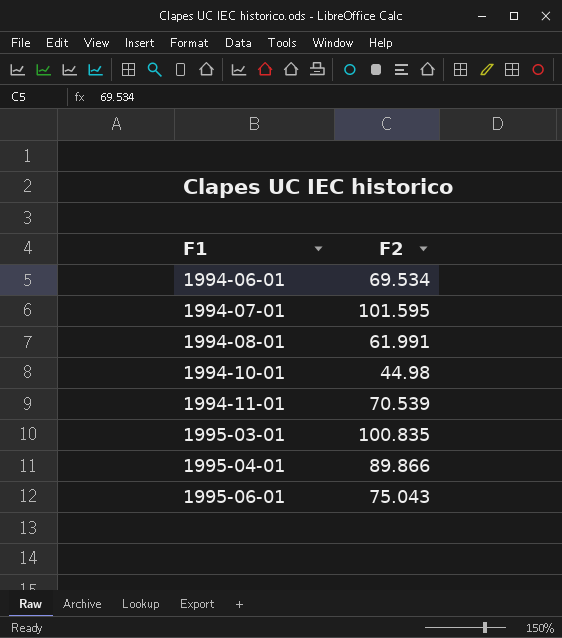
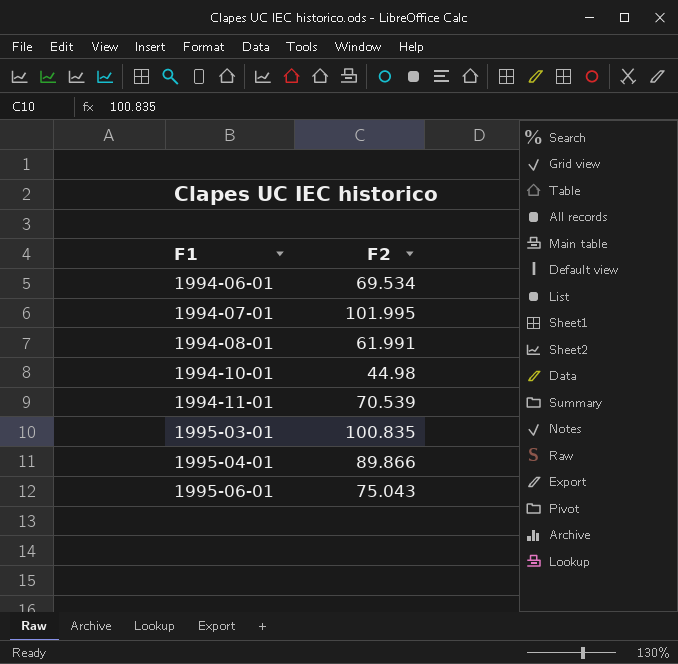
1994-07-01 | F2: 101.595 -> 101.995

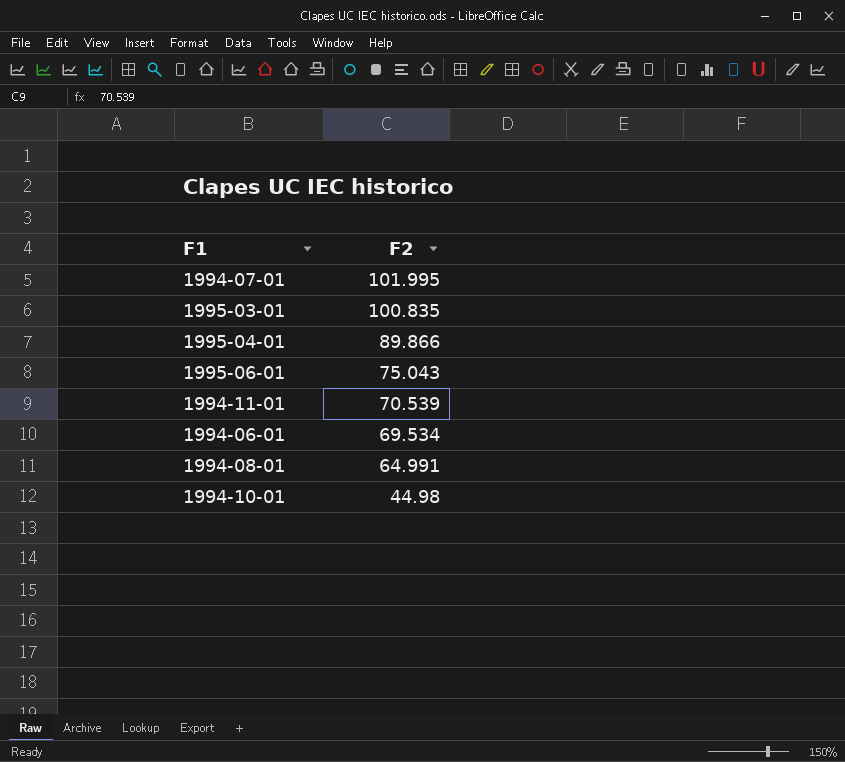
row order: F1 ascending -> F2 descending
1994-08-01 | F2: 61.991 -> 64.991

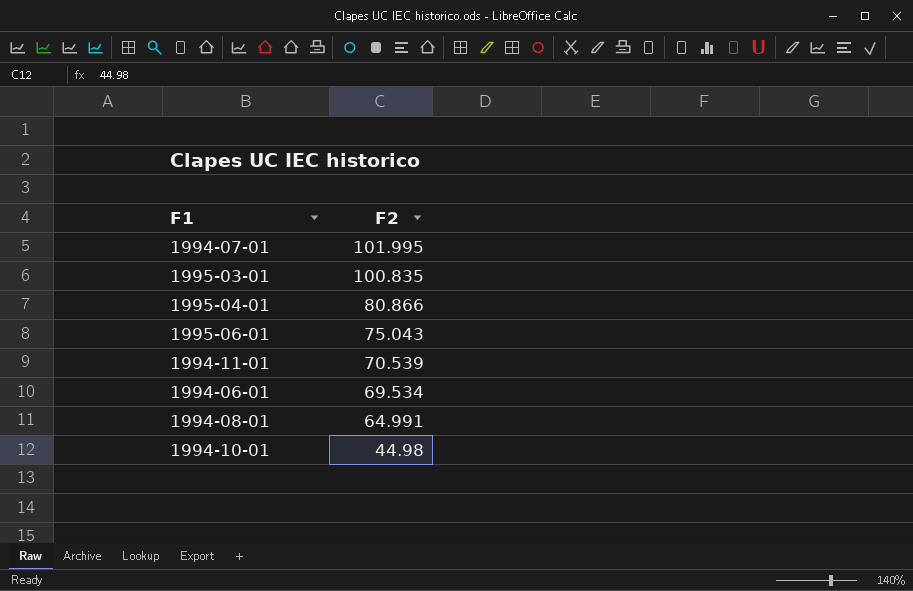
1995-04-01 | F2: 89.866 -> 80.866

